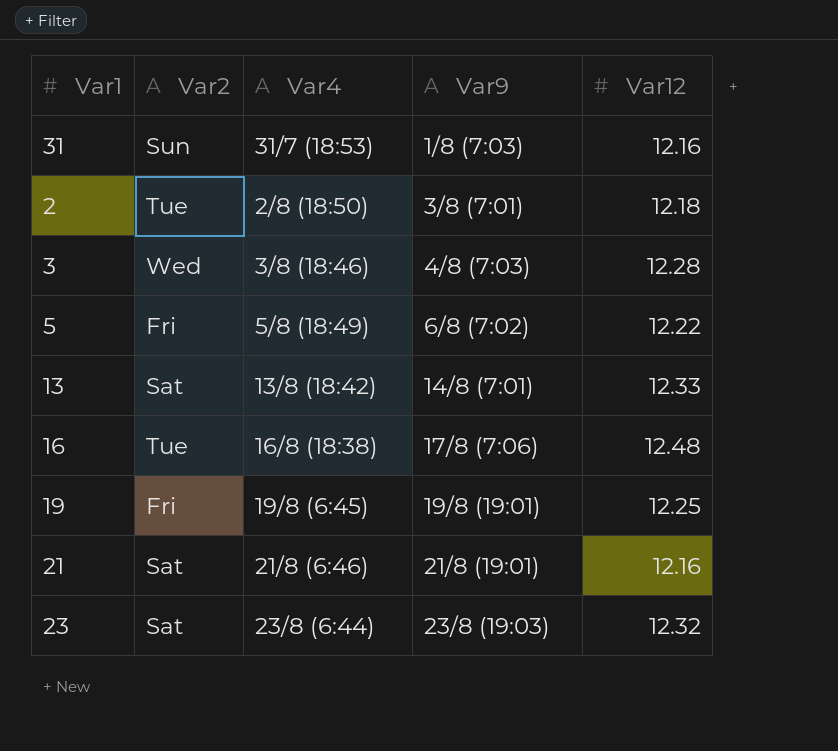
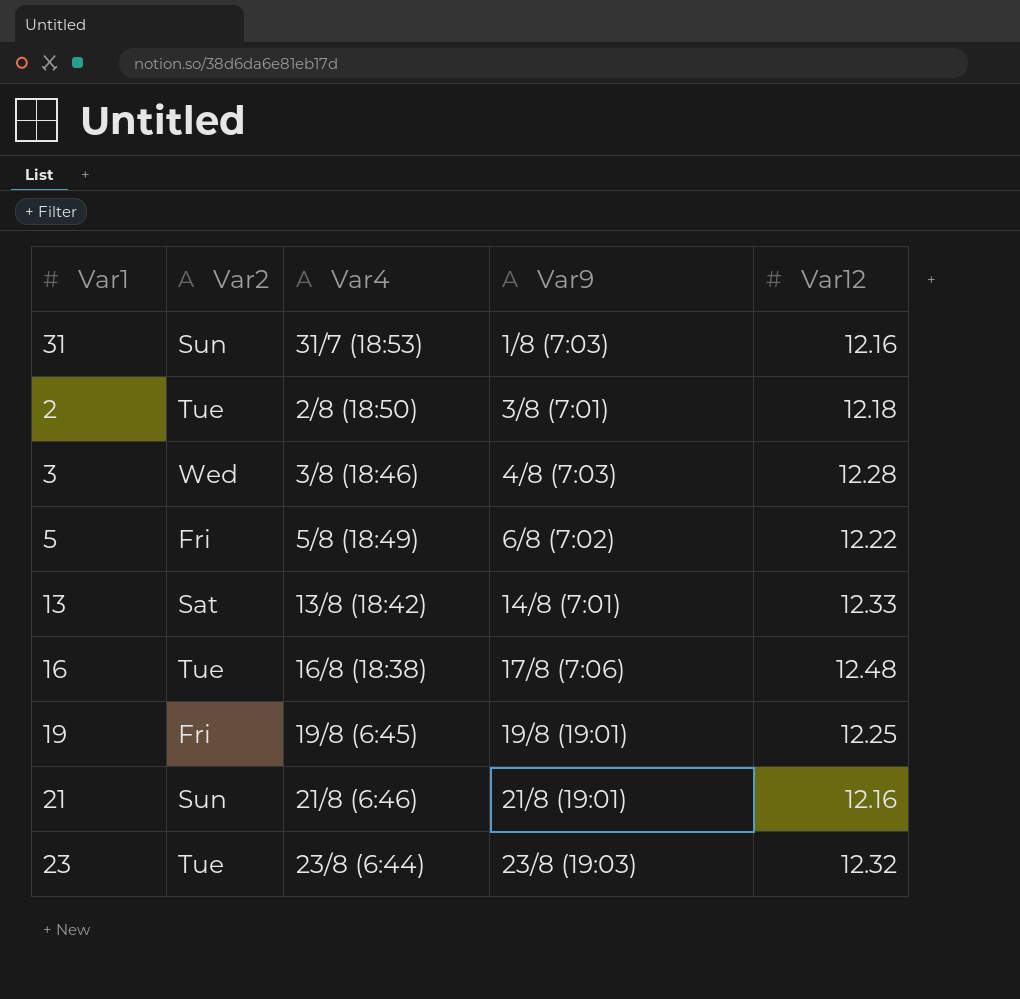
21 | Var2: Sat -> Sun
23 | Var2: Sat -> Tue

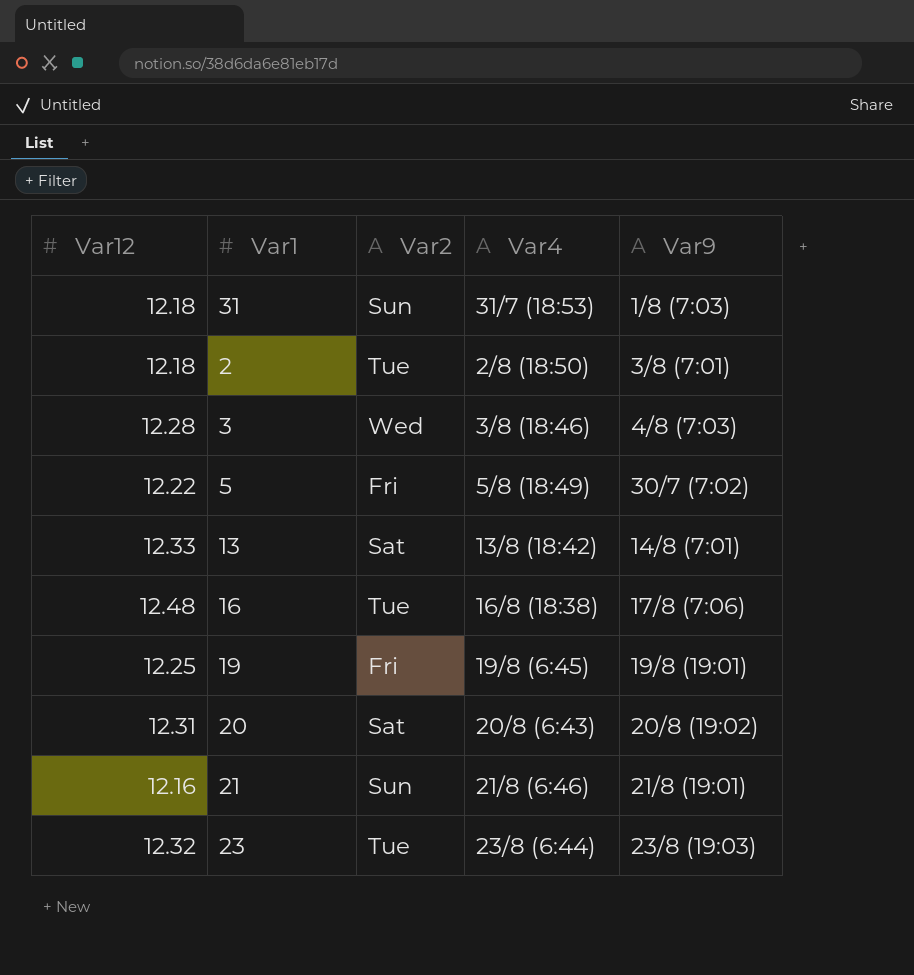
column Var12 | position: 5 -> 1
31 | Var12: 12.16 -> 12.18
5 | Var9: 6/8 (7:02) -> 30/7 (7:02)
row 20: none -> 12.31 | Sat | 20/8 (6:43) | 20/8 (19:02)

